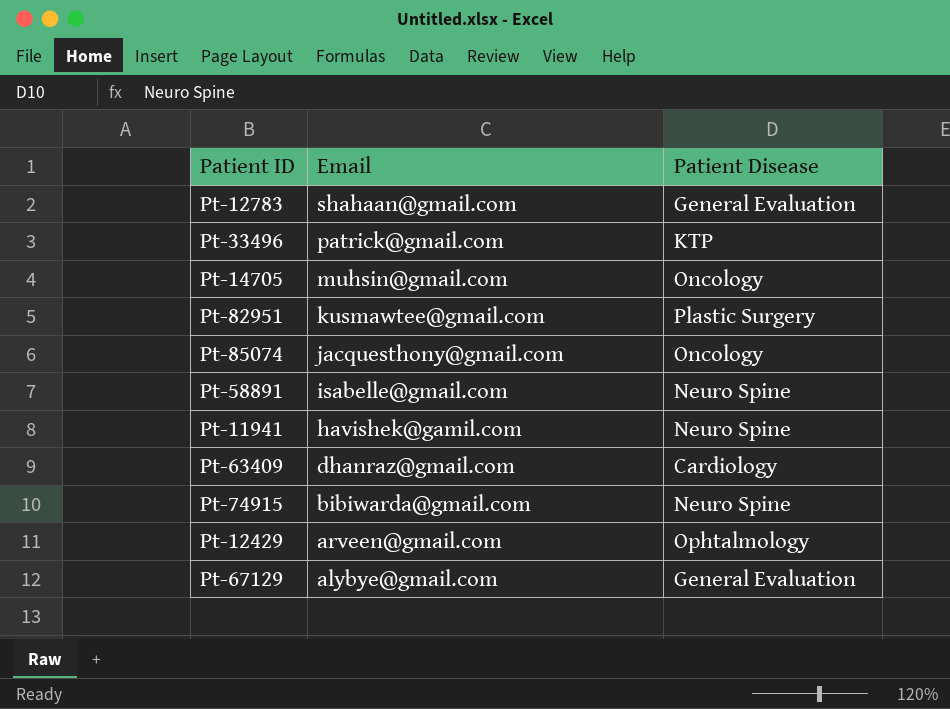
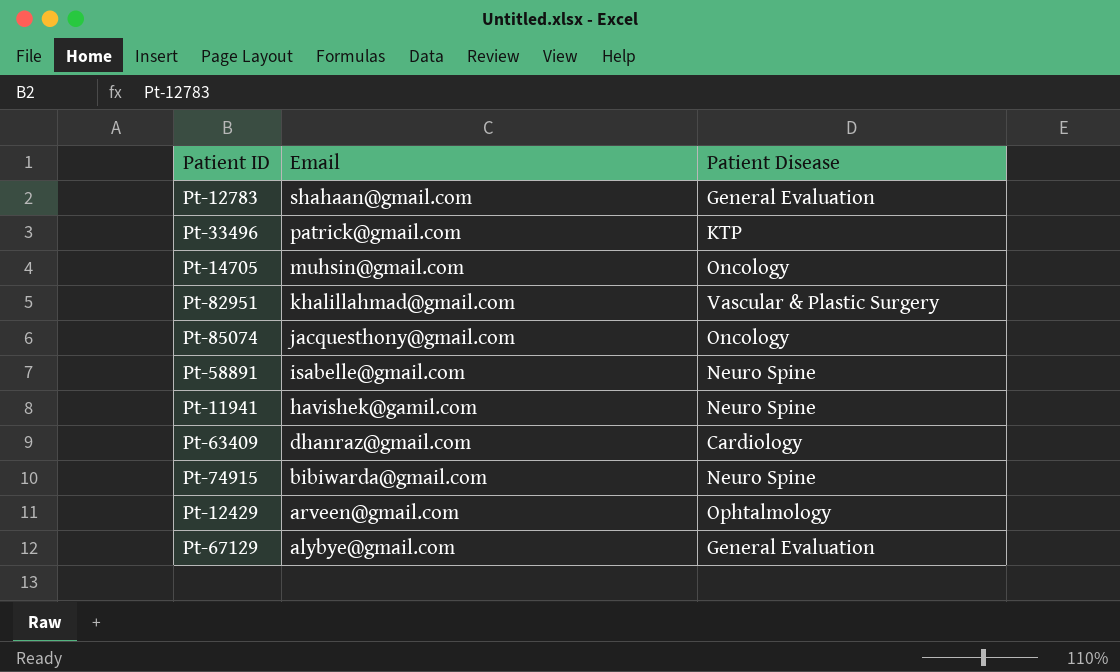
Pt-82951 | Email: kusmawtee@gmail.com -> khalillahmad@gmail.com
Pt-82951 | Patient Disease: Plastic Surgery -> Vascular & Plastic Surgery

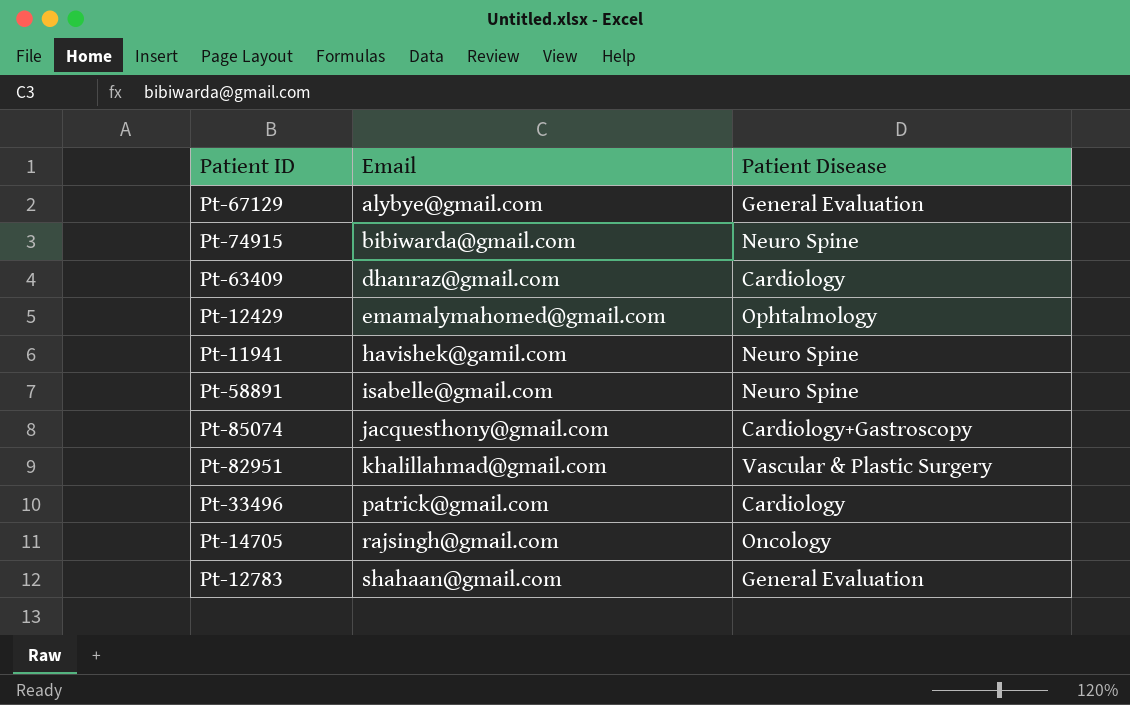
row order: Email descending -> Email ascending
Pt-12429 | Email: arveen@gmail.com -> emamalymahomed@gmail.com
Pt-85074 | Patient Disease: Oncology -> Cardiology+Gastroscopy
Pt-33496 | Patient Disease: KTP -> Cardiology
Pt-14705 | Email: muhsin@gmail.com -> rajsingh@gmail.com

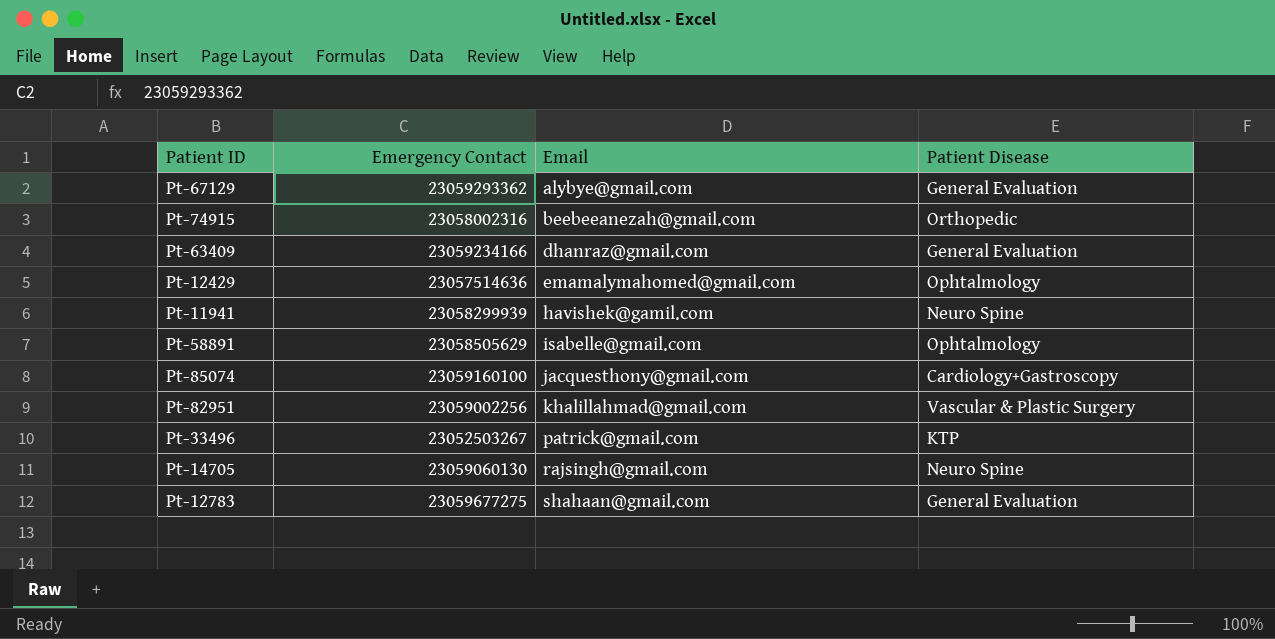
column Emergency Contact | position: none -> 2
Pt-74915 | Email: bibiwarda@gmail.com -> beebeeanezah@gmail.com
Pt-74915 | Patient Disease: Neuro Spine -> Orthopedic
Pt-63409 | Patient Disease: Cardiology -> General Evaluation
Pt-58891 | Patient Disease: Neuro Spine -> Ophtalmology
Pt-33496 | Patient Disease: Cardiology -> KTP
Pt-14705 | Patient Disease: Oncology -> Neuro Spine

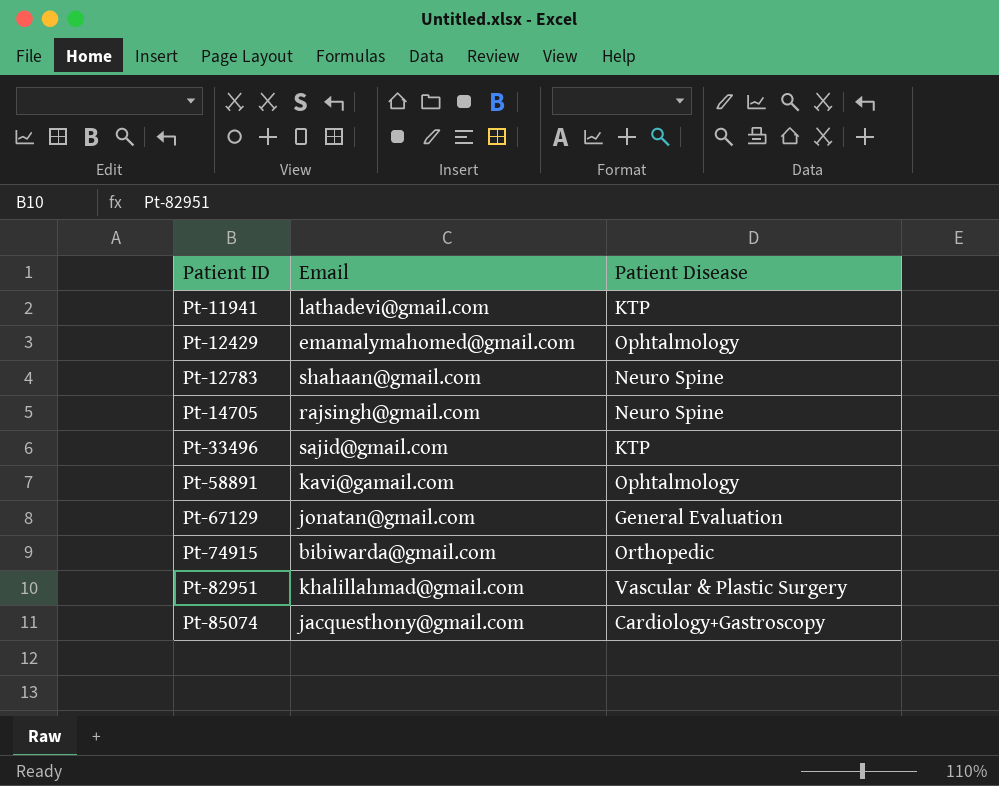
row order: Email ascending -> Patient ID ascending
column Emergency Contact | position: 2 -> none
row Pt-63409: 23059234166 | dhanraz@gmail.com | General Evaluation -> none
Pt-11941 | Email: havishek@gamil.com -> lathadevi@gmail.com
Pt-11941 | Patient Disease: Neuro Spine -> KTP
Pt-12783 | Patient Disease: General Evaluation -> Neuro Spine
Pt-33496 | Email: patrick@gmail.com -> sajid@gmail.com
Pt-58891 | Email: isabelle@gmail.com -> kavi@gamail.com
Pt-67129 | Email: alybye@gmail.com -> jonatan@gmail.com
Pt-74915 | Email: beebeeanezah@gmail.com -> bibiwarda@gmail.com

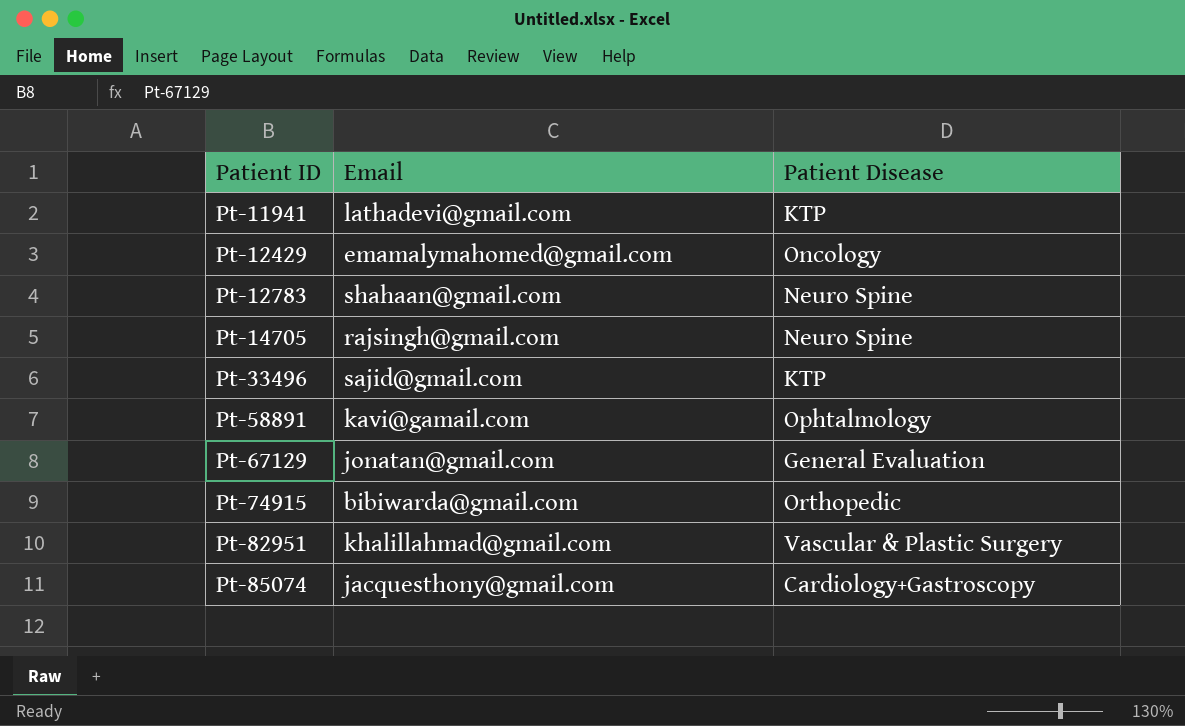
Pt-12429 | Patient Disease: Ophtalmology -> Oncology

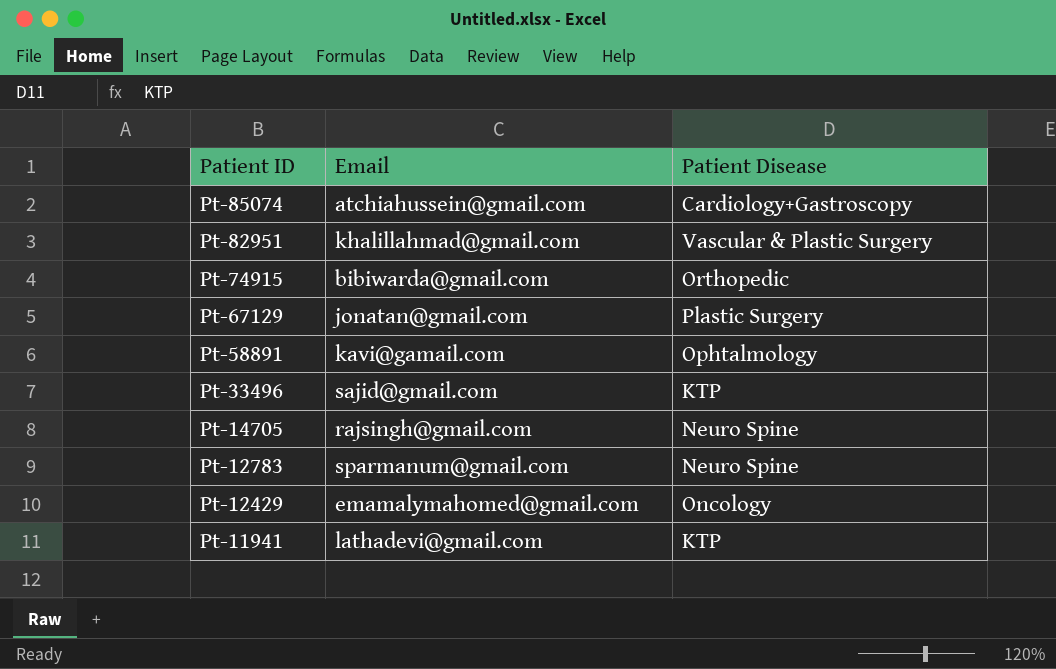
row order: Patient ID ascending -> Patient ID descending
Pt-85074 | Email: jacquesthony@gmail.com -> atchiahussein@gmail.com
Pt-67129 | Patient Disease: General Evaluation -> Plastic Surgery
Pt-12783 | Email: shahaan@gmail.com -> sparmanum@gmail.com

